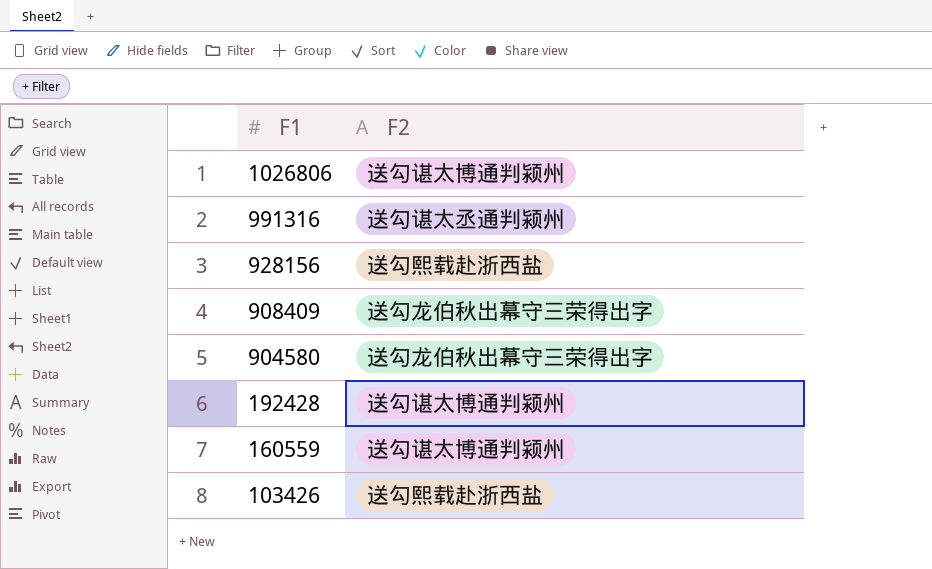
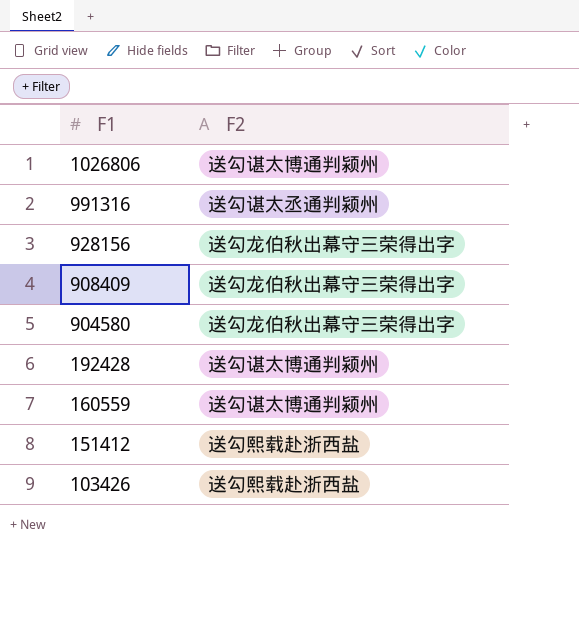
928156 | F2: 送勾熙载赴浙西盐 -> 送勾龙伯秋出幕守三荣得出字
row 151412: none -> 送勾熙载赴浙西盐

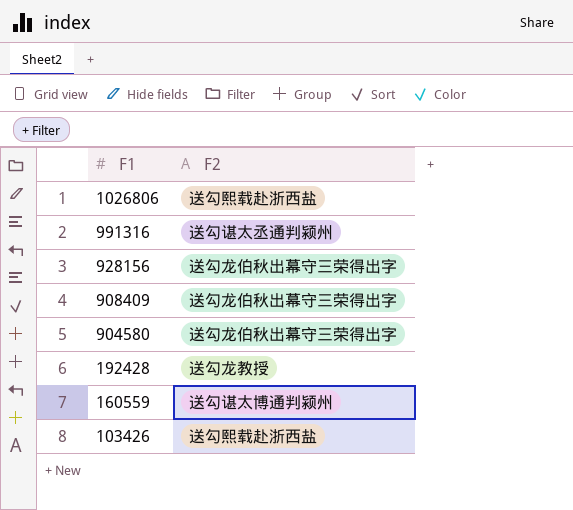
row 151412: 送勾熙载赴浙西盐 -> none
1026806 | F2: 送勾谌太博通判颍州 -> 送勾熙载赴浙西盐
192428 | F2: 送勾谌太博通判颍州 -> 送勾龙教授

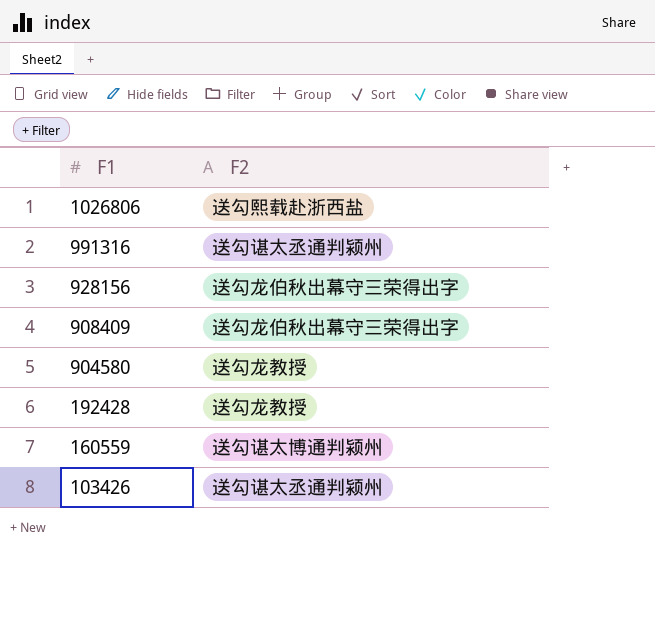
904580 | F2: 送勾龙伯秋出幕守三荣得出字 -> 送勾龙教授
103426 | F2: 送勾熙载赴浙西盐 -> 送勾谌太丞通判颍州

